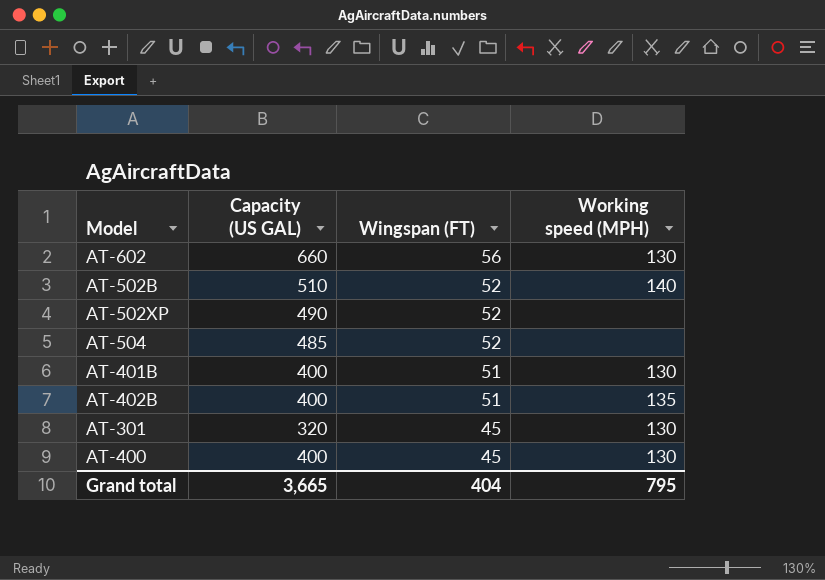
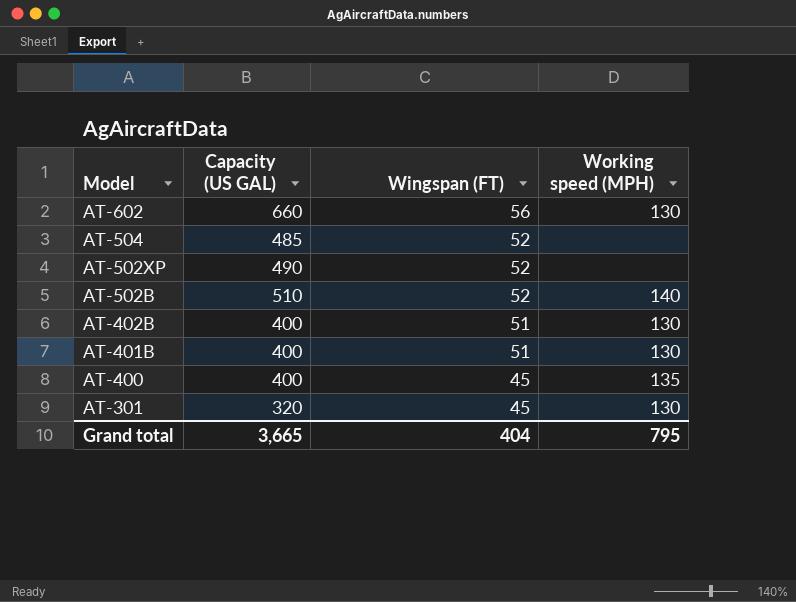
row order: Wingspan (FT) descending -> Model descending
AT-402B | Working speed (MPH): 135 -> 130
AT-400 | Working speed (MPH): 130 -> 135

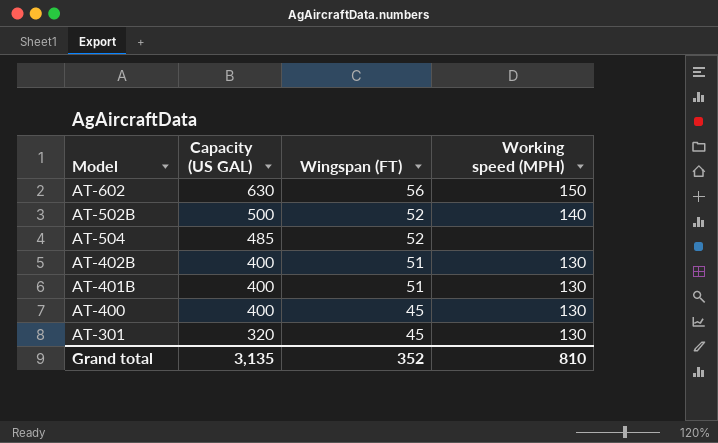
row order: Model descending -> Capacity (US GAL) descending
row AT-502XP: 490 | 52 | none -> none
AT-602 | Capacity (US GAL): 660 -> 630
AT-602 | Working speed (MPH): 130 -> 150
AT-502B | Capacity (US GAL): 510 -> 500
AT-400 | Working speed (MPH): 135 -> 130
Grand total | Capacity (US GAL): 3,665 -> 3,135
Grand total | Wingspan (FT): 404 -> 352
Grand total | Working speed (MPH): 795 -> 810

